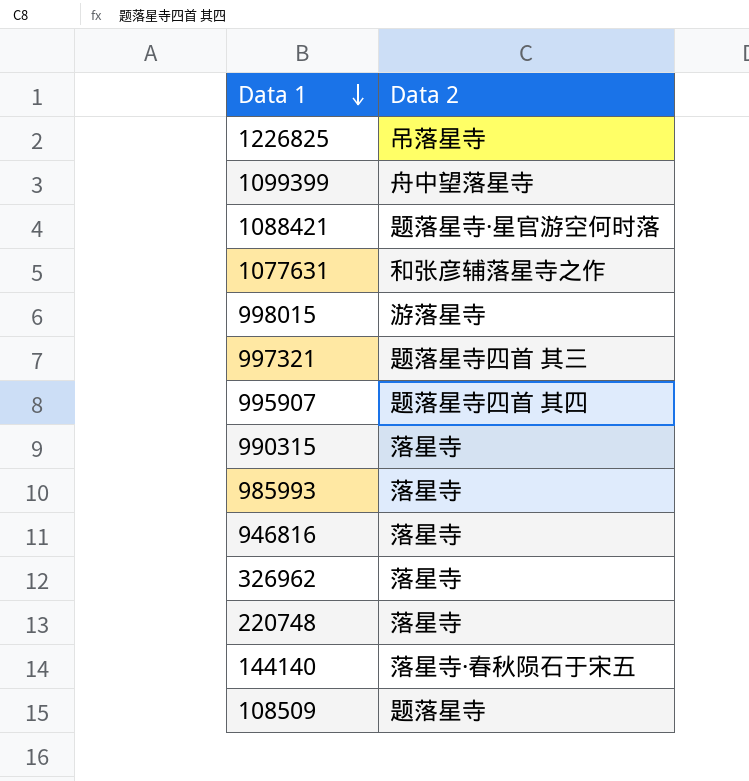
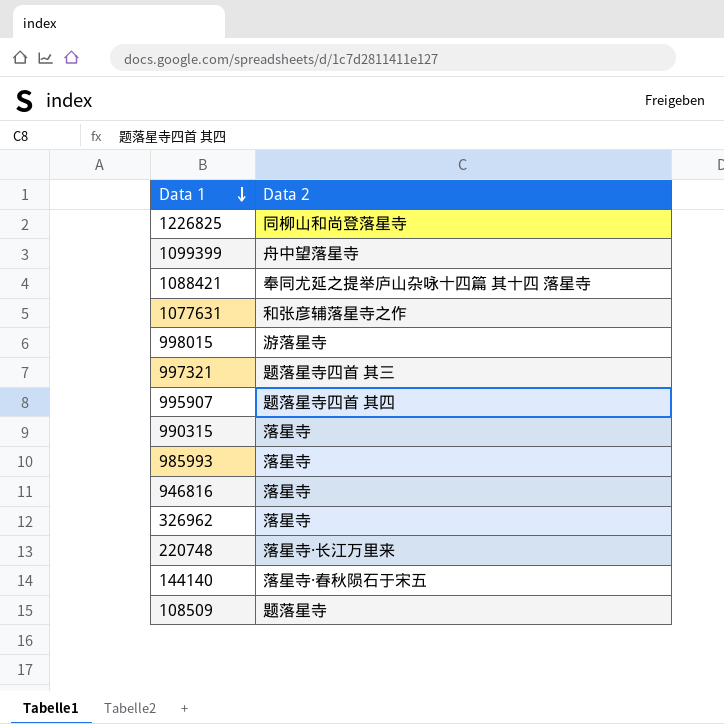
1226825 | Data 2: 吊落星寺 -> 同柳山和尚登落星寺
1088421 | Data 2: 题落星寺·星官游空何时落 -> 奉同尤延之提举庐山杂咏十四篇 其十四 落星寺
220748 | Data 2: 落星寺 -> 落星寺·长江万里来

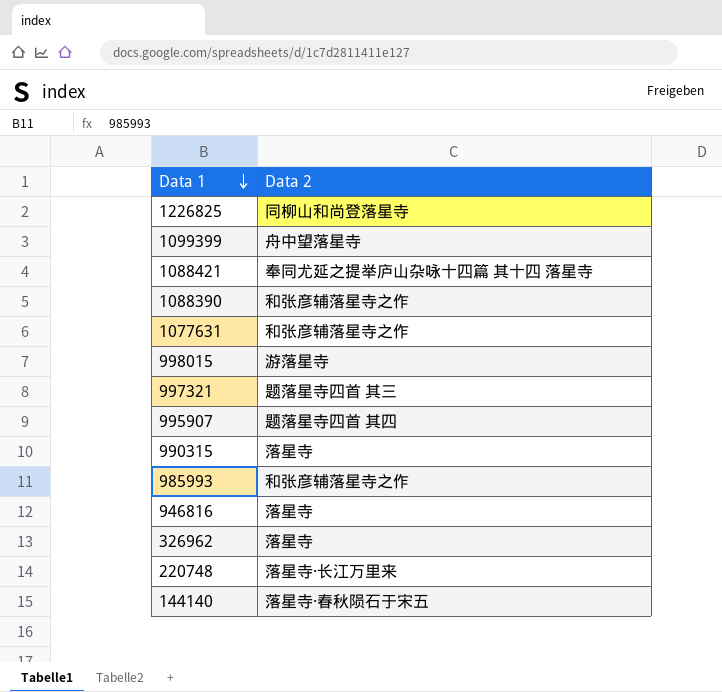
row 108509: 题落星寺 -> none
row 1088390: none -> 和张彦辅落星寺之作
985993 | Data 2: 落星寺 -> 和张彦辅落星寺之作

